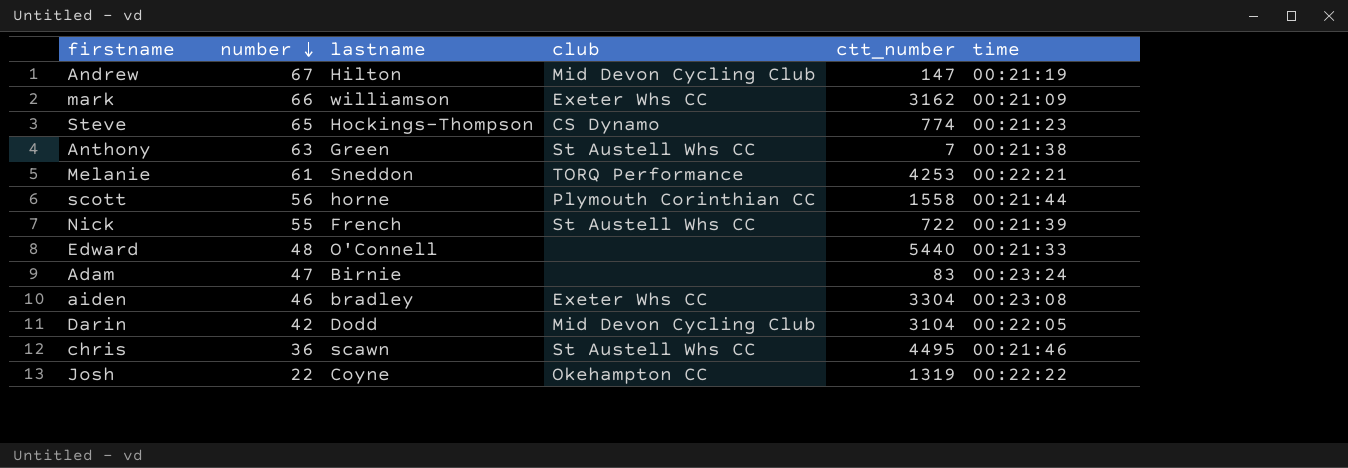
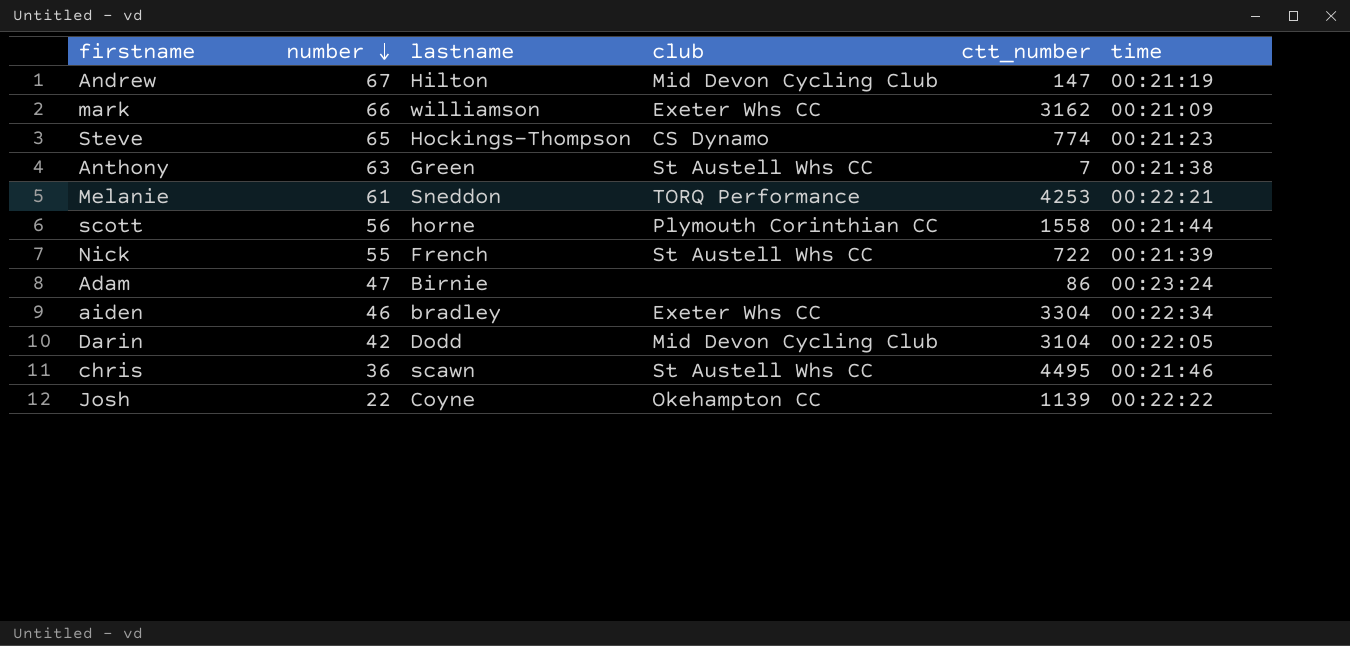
row Edward: 48 | O'Connell | none | 5440 | 00:21:33 -> none
Adam | ctt_number: 83 -> 86
aiden | time: 00:23:08 -> 00:22:34
Josh | ctt_number: 1319 -> 1139

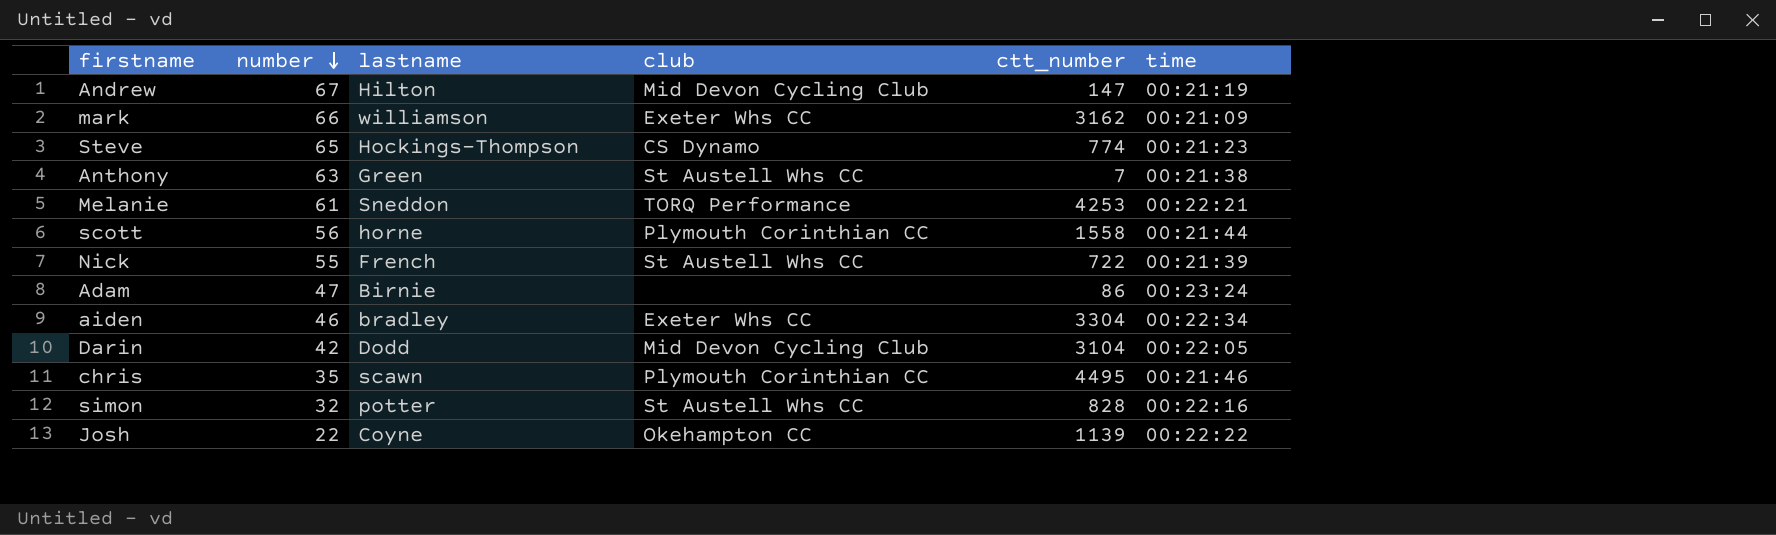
chris | number: 36 -> 35
chris | club: St Austell Whs CC -> Plymouth Corinthian CC
row simon: none -> 32 | potter | St Austell Whs CC | 828 | 00:22:16

